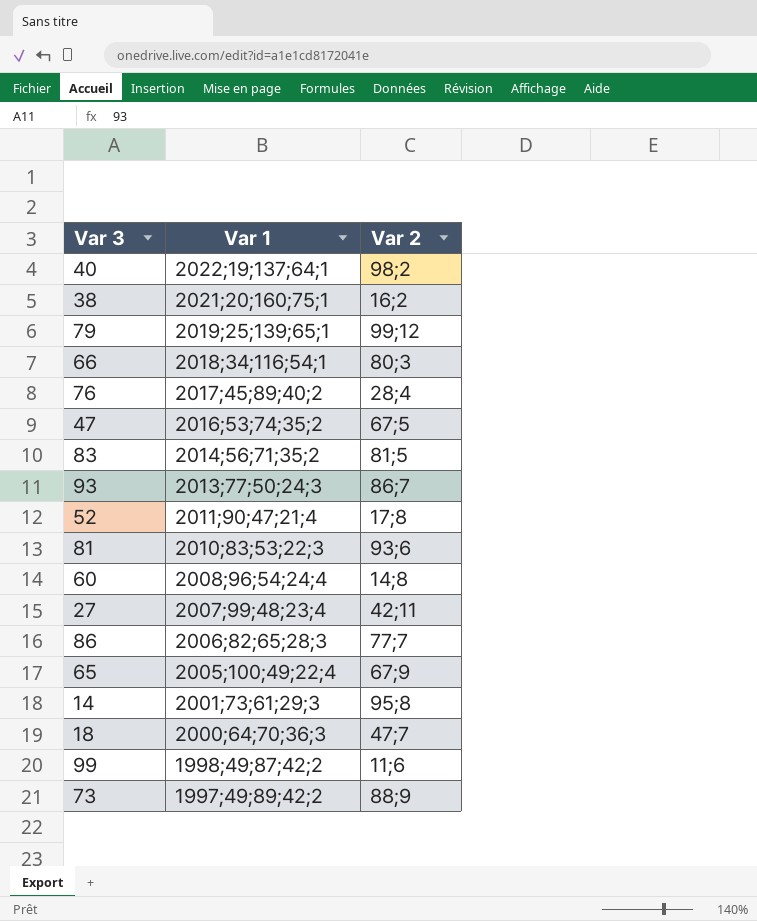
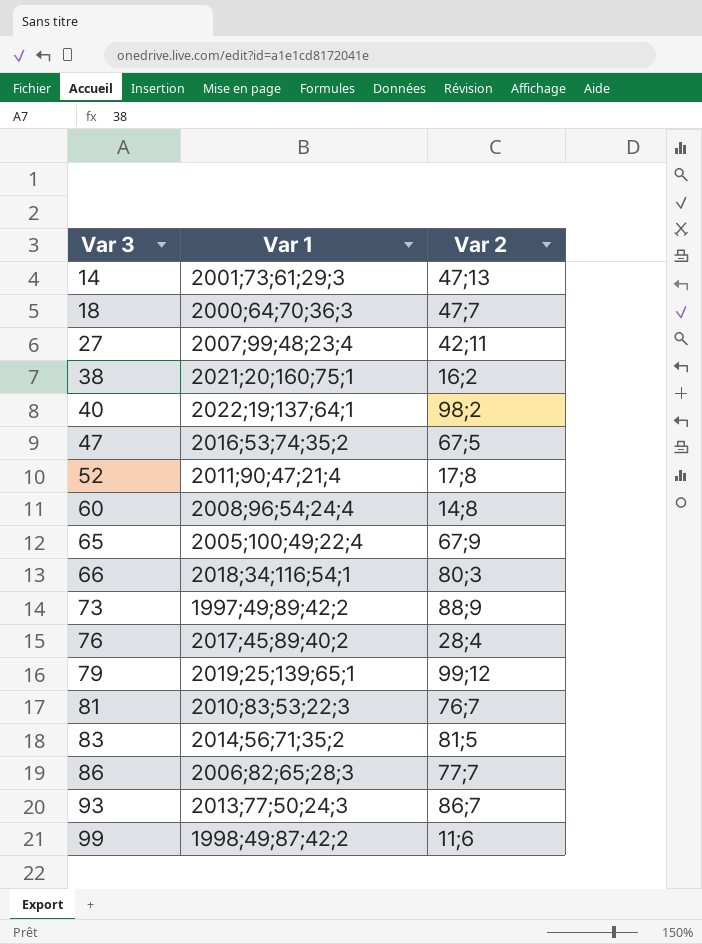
row order: Var 1 descending -> Var 3 ascending
14 | Var 2: 95;8 -> 47;13
81 | Var 2: 93;6 -> 76;7

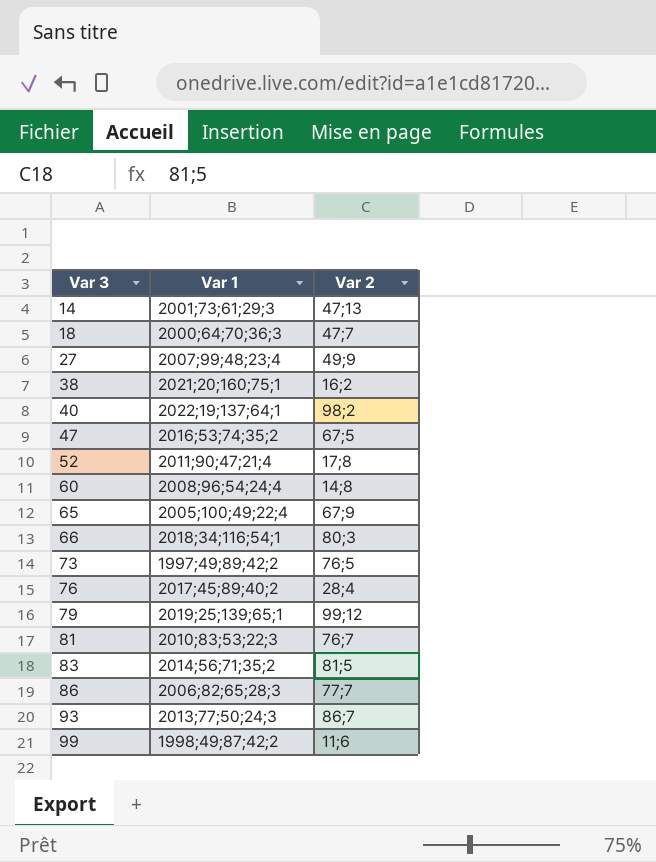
27 | Var 2: 42;11 -> 49;9
73 | Var 2: 88;9 -> 76;5

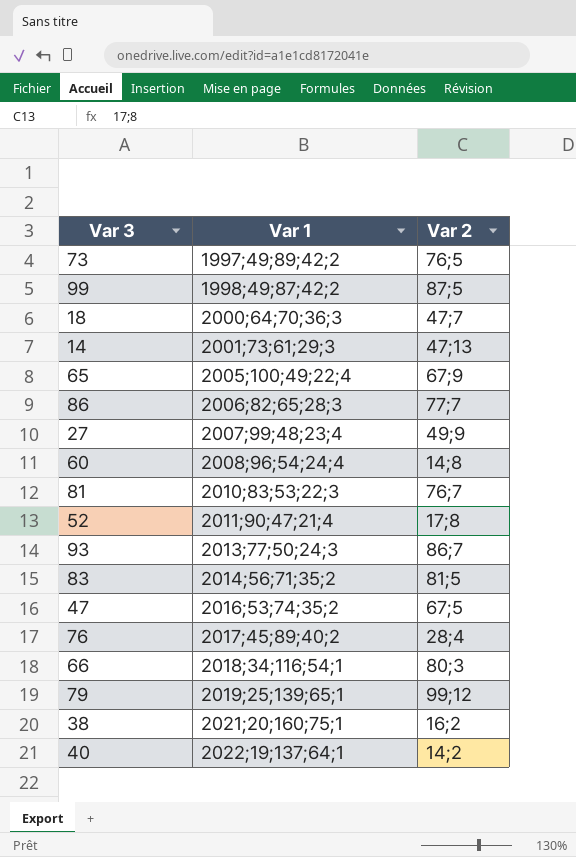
row order: Var 3 ascending -> Var 1 ascending
99 | Var 2: 11;6 -> 87;5
40 | Var 2: 98;2 -> 14;2

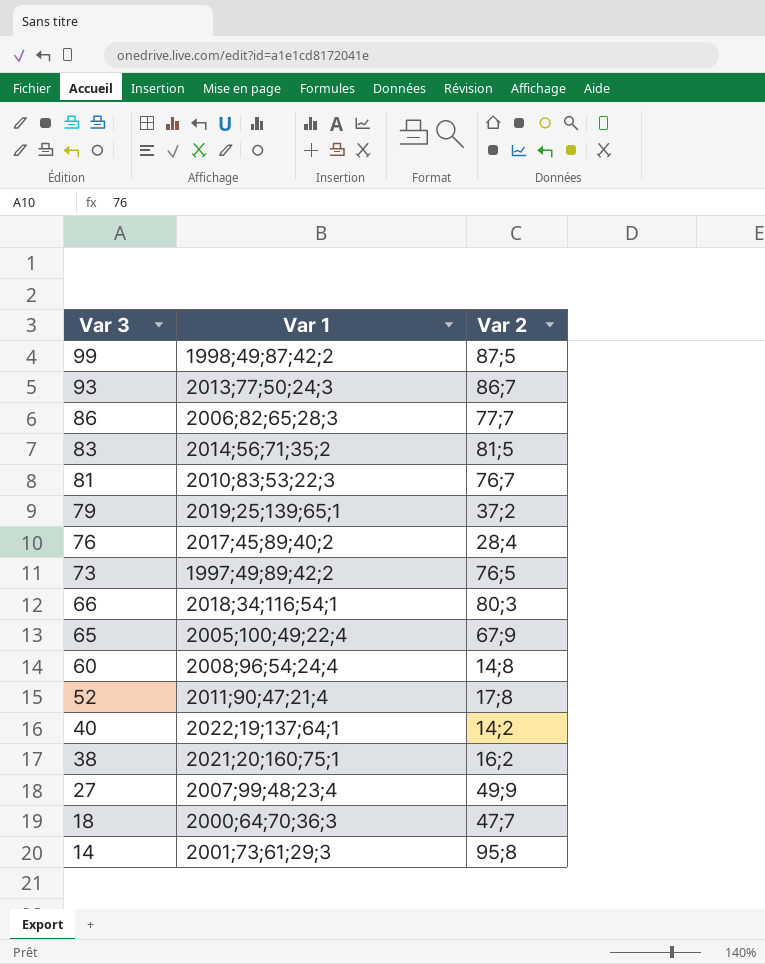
row order: Var 1 ascending -> Var 3 descending
row 47: 2016;53;74;35;2 | 67;5 -> none
79 | Var 2: 99;12 -> 37;2
14 | Var 2: 47;13 -> 95;8

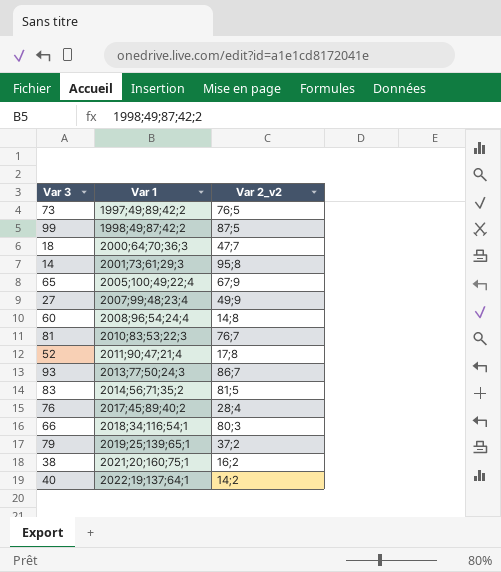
row order: Var 3 descending -> Var 1 ascending
column name: Var 2 -> Var 2_v2
row 86: 2006;82;65;28;3 | 77;7 -> none

